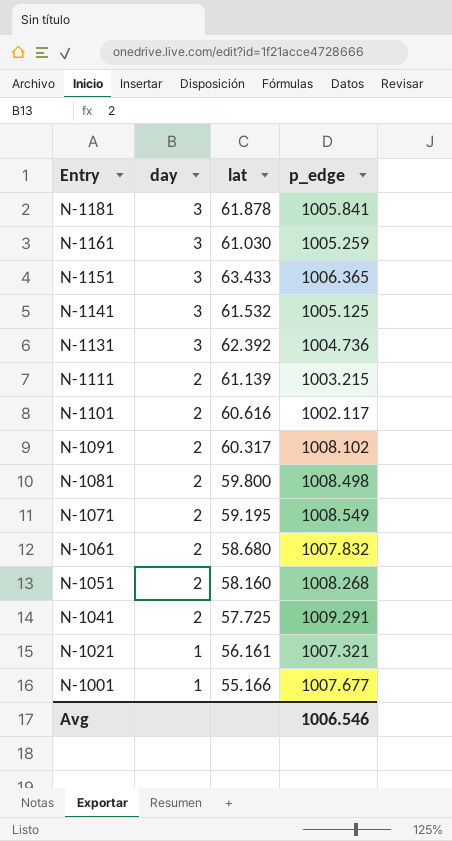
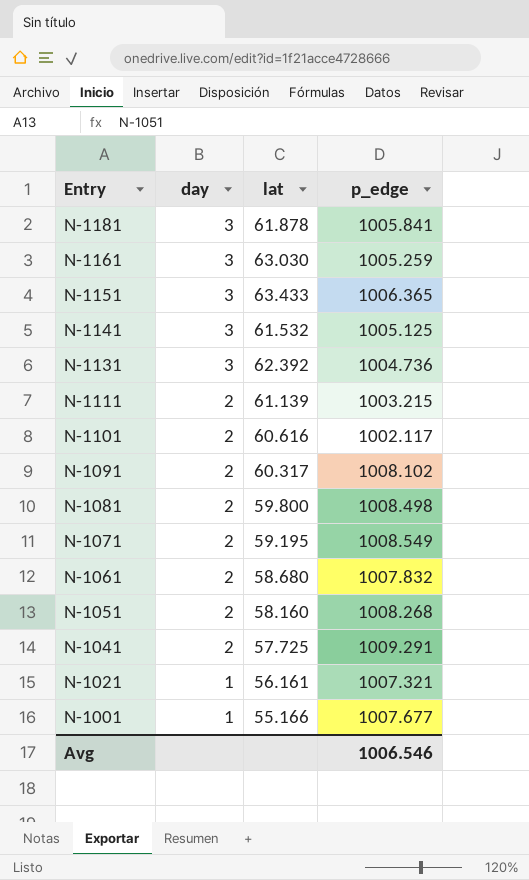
N-1161 | lat: 61.030 -> 63.030

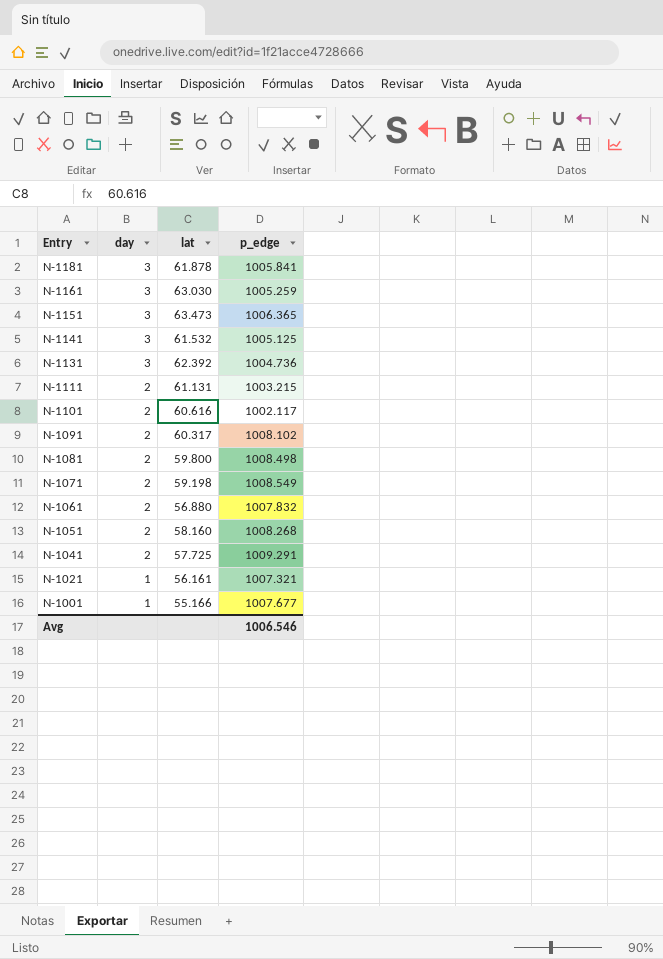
N-1151 | lat: 63.433 -> 63.473
N-1111 | lat: 61.139 -> 61.131
N-1071 | lat: 59.195 -> 59.198
N-1061 | lat: 58.680 -> 56.880

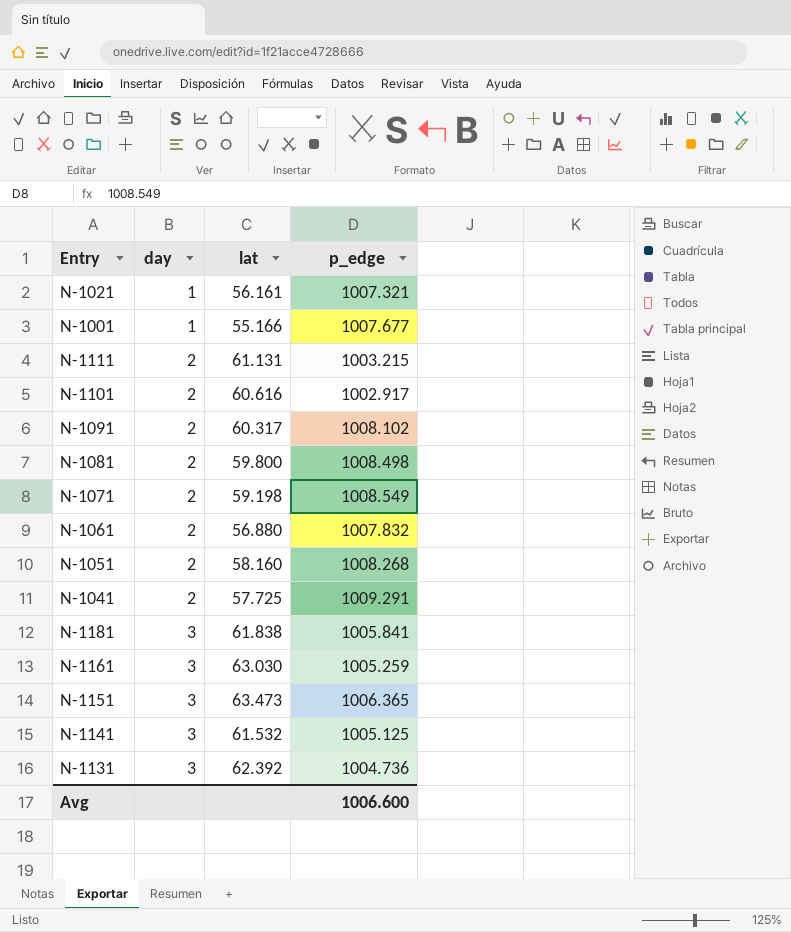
row order: Entry descending -> day ascending
N-1101 | p_edge: 1002.117 -> 1002.917
N-1181 | lat: 61.878 -> 61.838
Avg | p_edge: 1006.546 -> 1006.600

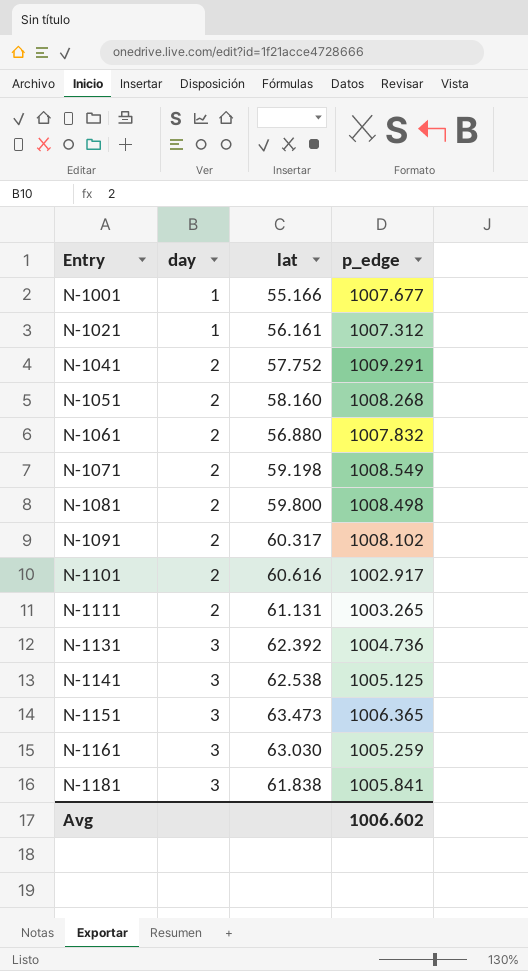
row order: day ascending -> Entry ascending
N-1021 | p_edge: 1007.321 -> 1007.312
N-1041 | lat: 57.725 -> 57.752
N-1111 | p_edge: 1003.215 -> 1003.265
N-1141 | lat: 61.532 -> 62.538
Avg | p_edge: 1006.600 -> 1006.602

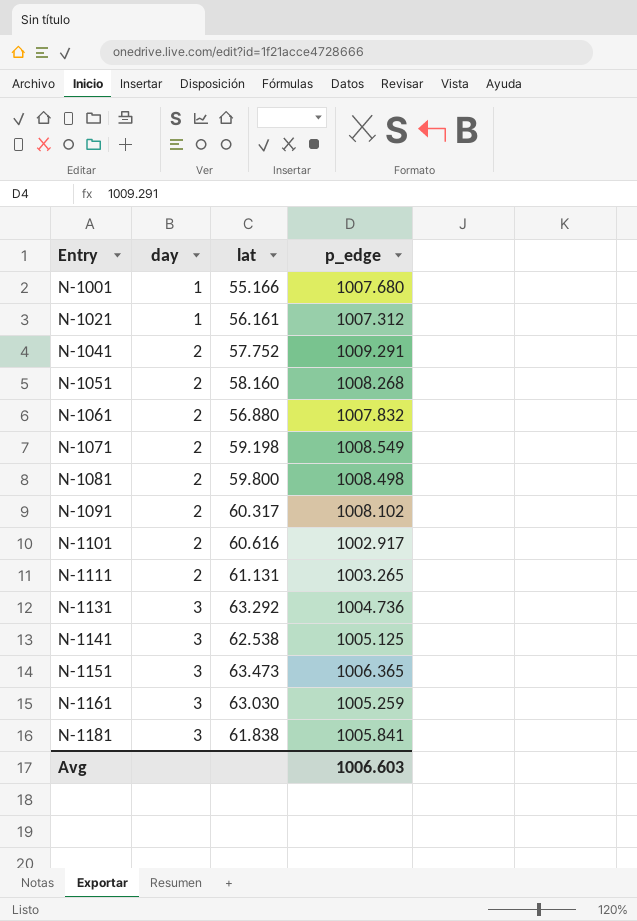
N-1001 | p_edge: 1007.677 -> 1007.680
N-1131 | lat: 62.392 -> 63.292
Avg | p_edge: 1006.602 -> 1006.603

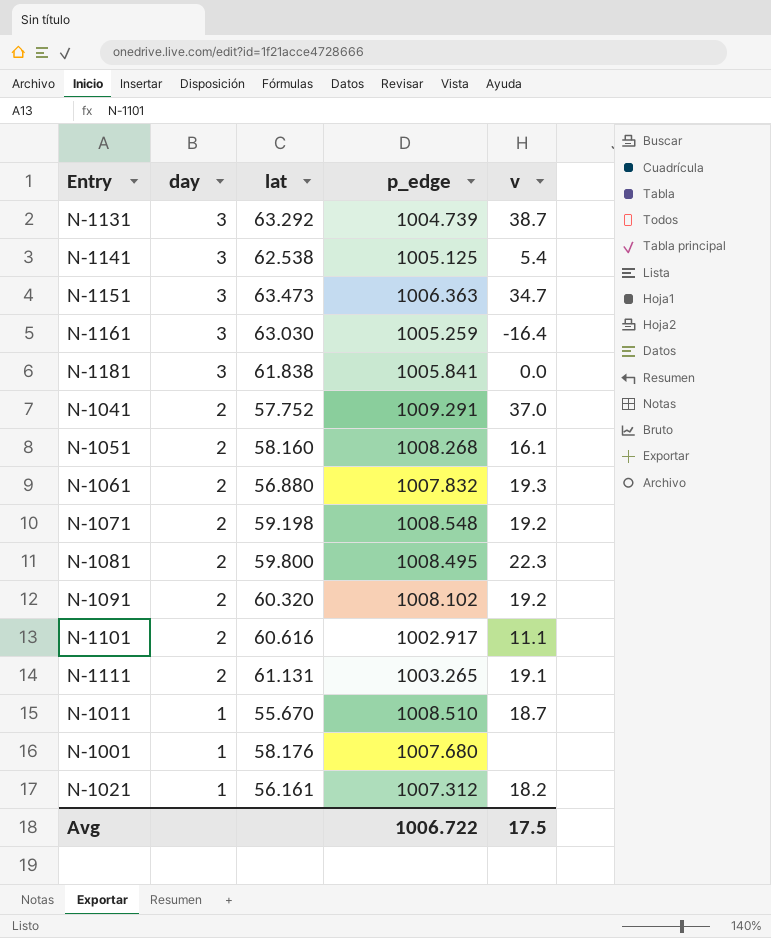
row order: Entry ascending -> day descending
column v | position: none -> 5
N-1131 | p_edge: 1004.736 -> 1004.739
N-1151 | p_edge: 1006.365 -> 1006.363
N-1071 | p_edge: 1008.549 -> 1008.548
N-1081 | p_edge: 1008.498 -> 1008.495
N-1091 | lat: 60.317 -> 60.320
row N-1011: none -> 1 | 55.670 | 1008.510 | 18.7
N-1001 | lat: 55.166 -> 58.176
Avg | p_edge: 1006.603 -> 1006.722

